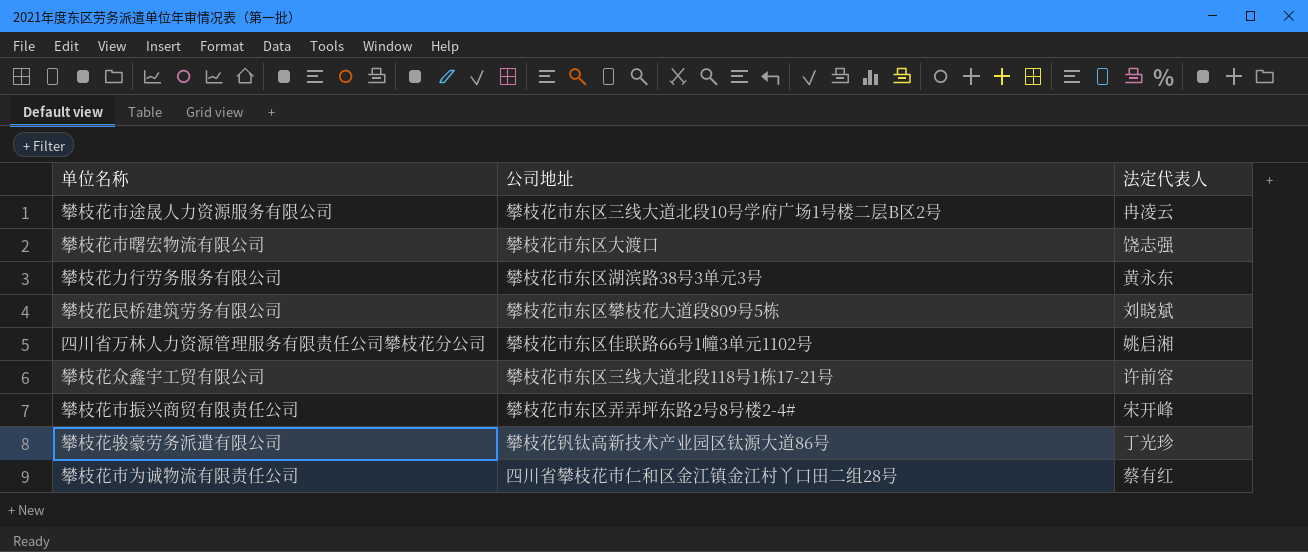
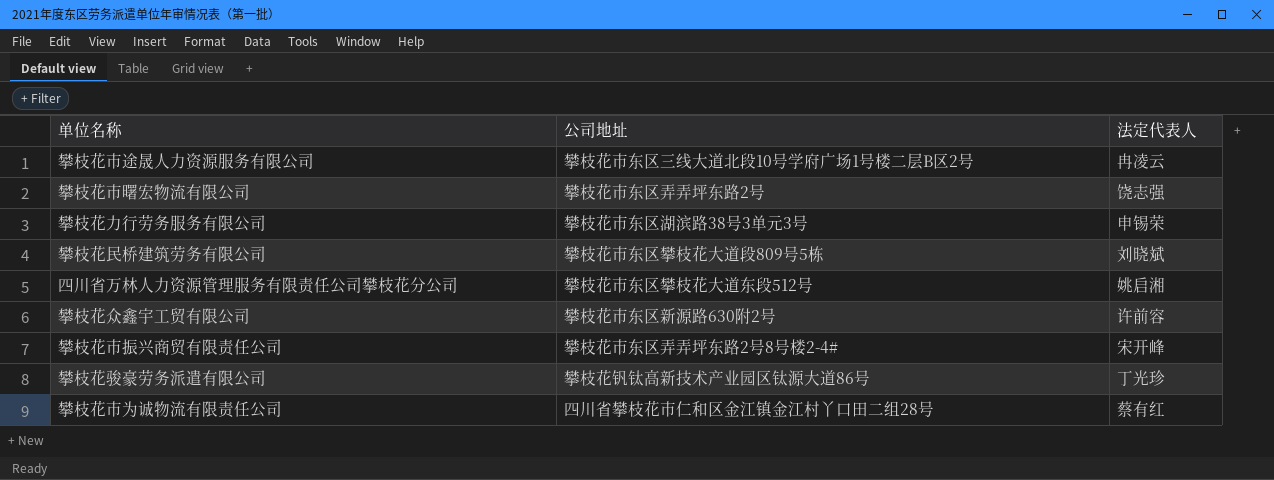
攀枝花市曙宏物流有限公司 | 公司地址: 攀枝花市东区大渡口 -> 攀枝花市东区弄弄坪东路2号
攀枝花力行劳务服务有限公司 | 法定代表人: 黄永东 -> 申锡荣
四川省万林人力资源管理服务有限责任公司攀枝花分公司 | 公司地址: 攀枝花市东区佳联路66号1幢3单元1102号 -> 攀枝花市东区攀枝花大道东段512号
攀枝花众鑫宇工贸有限公司 | 公司地址: 攀枝花市东区三线大道北段118号1栋17-21号 -> 攀枝花市东区新源路630附2号

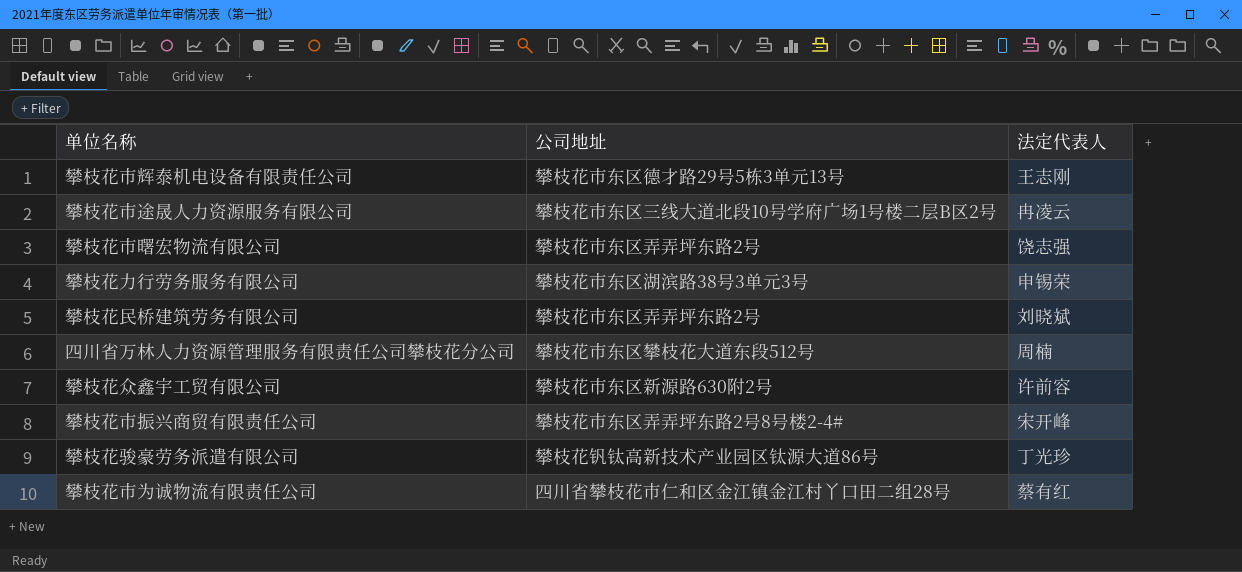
row 攀枝花市辉泰机电设备有限责任公司: none -> 攀枝花市东区德才路29号5栋3单元13号 | 王志刚
攀枝花民桥建筑劳务有限公司 | 公司地址: 攀枝花市东区攀枝花大道段809号5栋 -> 攀枝花市东区弄弄坪东路2号
四川省万林人力资源管理服务有限责任公司攀枝花分公司 | 法定代表人: 姚启湘 -> 周楠

